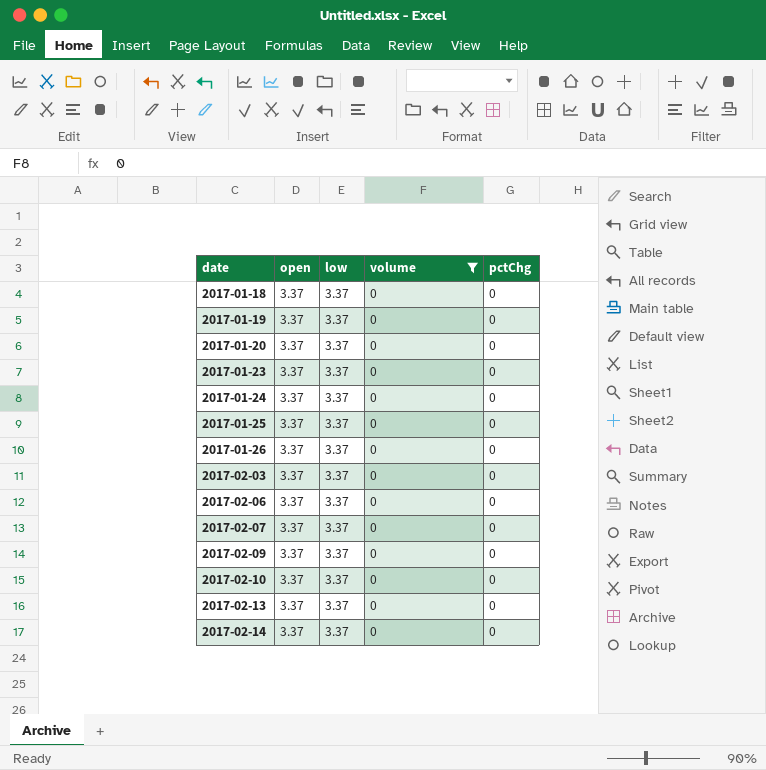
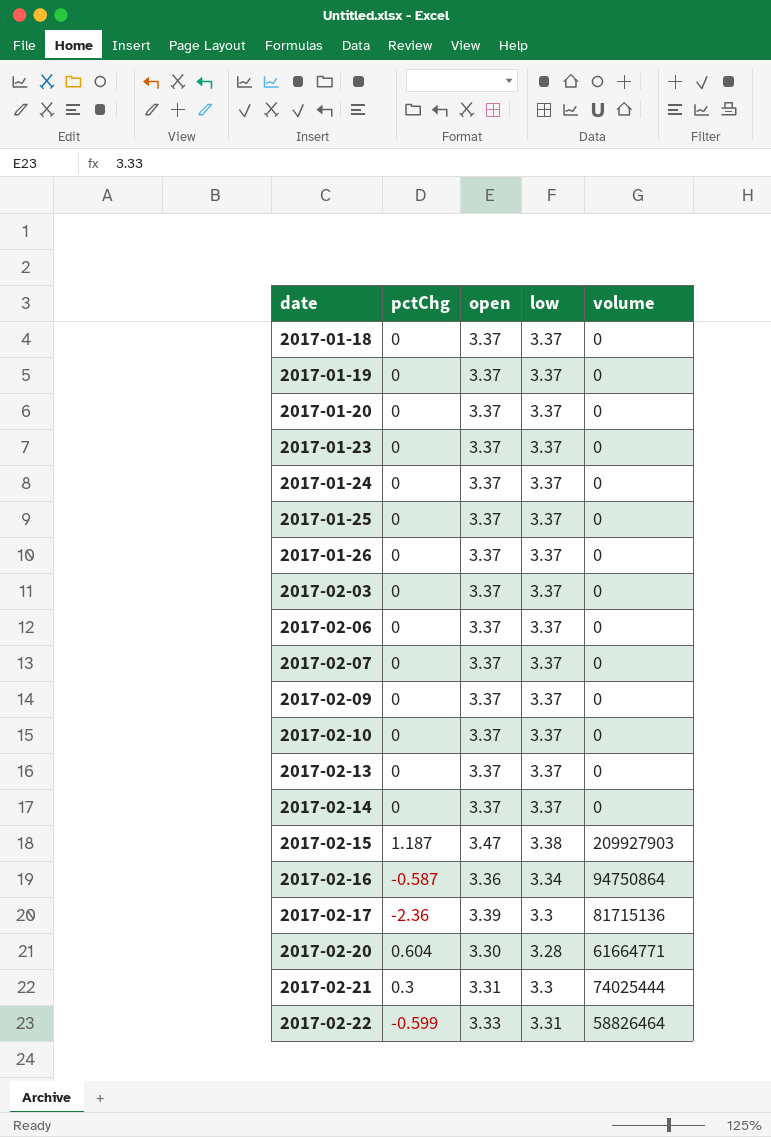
filter: volume = 0 -> none
column pctChg | position: 5 -> 2

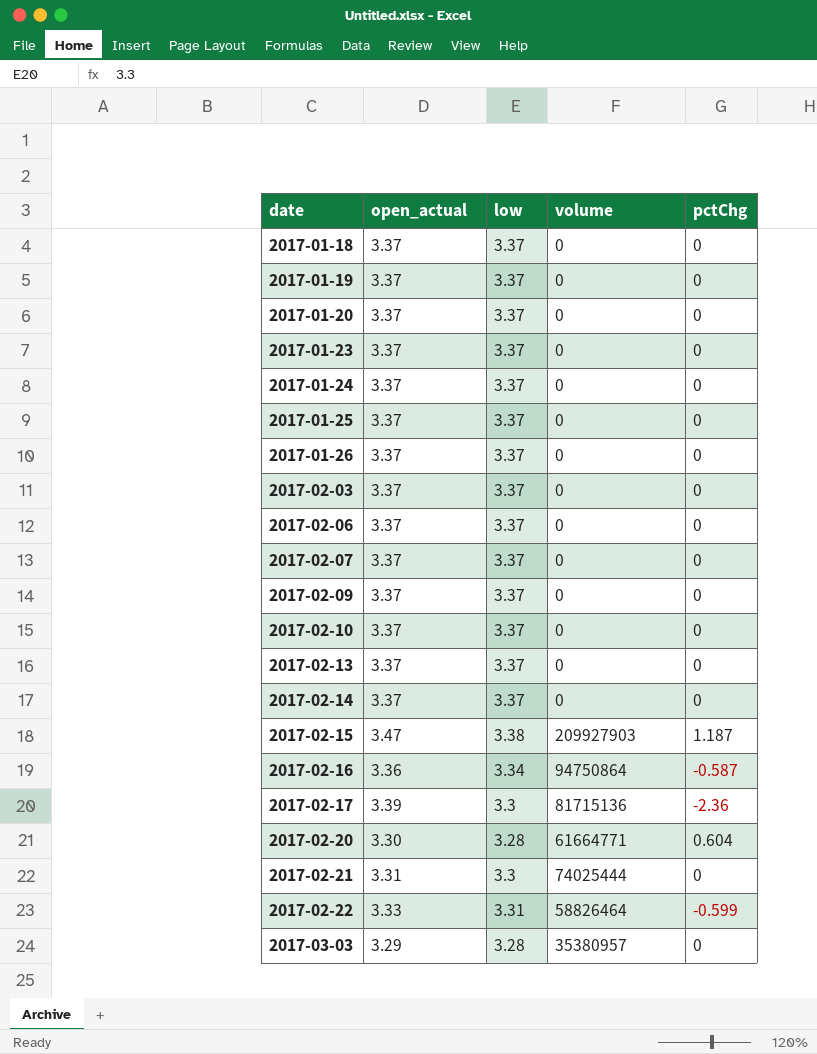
column name: open -> open_actual
column pctChg | position: 2 -> 5
2017-02-21 | pctChg: 0.3 -> 0
row 2017-03-03: none -> 3.29 | 3.28 | 35380957 | 0

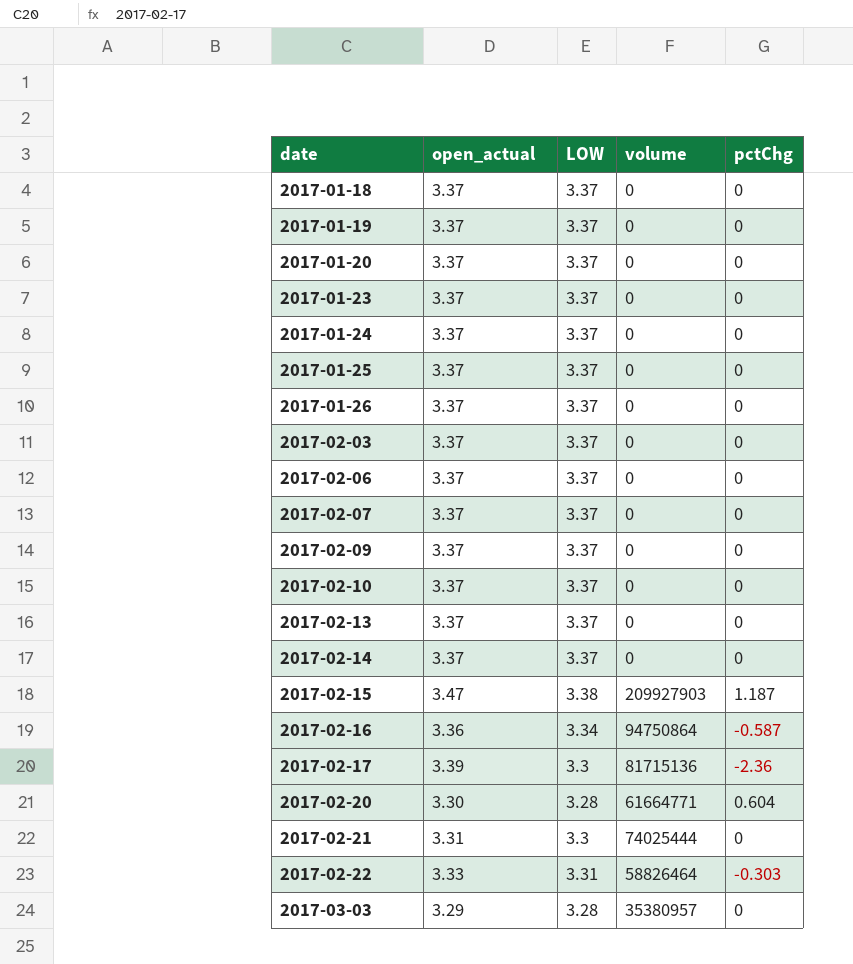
column name: low -> LOW
2017-02-22 | pctChg: -0.599 -> -0.303

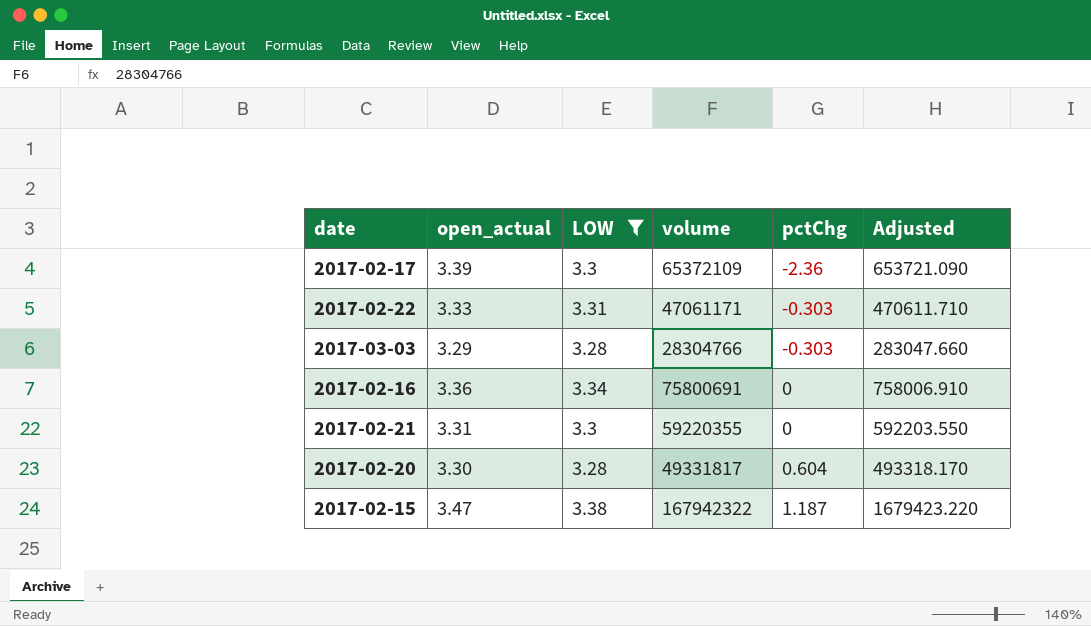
filter: none -> LOW != 3.37
row order: date ascending -> pctChg ascending
column Adjusted | formula: none -> [volume] * 0.01
2017-02-17 | volume: 81715136 -> 65372109
2017-02-22 | volume: 58826464 -> 47061171
2017-03-03 | volume: 35380957 -> 28304766
2017-03-03 | pctChg: 0 -> -0.303
2017-02-16 | volume: 94750864 -> 75800691
2017-02-16 | pctChg: -0.587 -> 0
2017-02-21 | volume: 74025444 -> 59220355
2017-02-20 | volume: 61664771 -> 49331817
2017-02-15 | volume: 209927903 -> 167942322

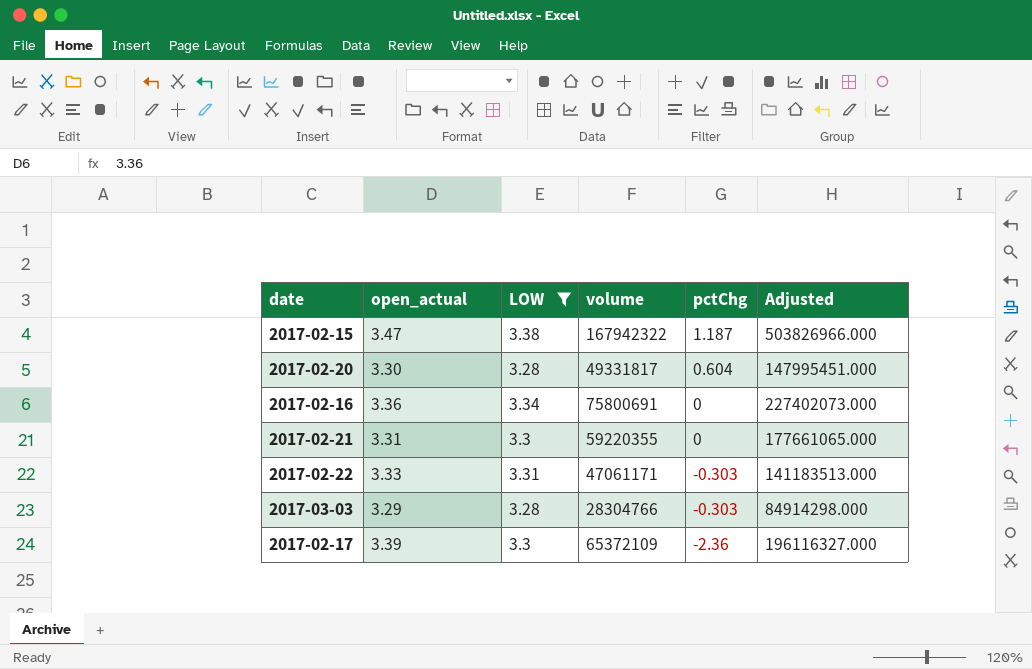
row order: pctChg ascending -> pctChg descending
column Adjusted | formula: [volume] * 0.01 -> [volume] * 3

